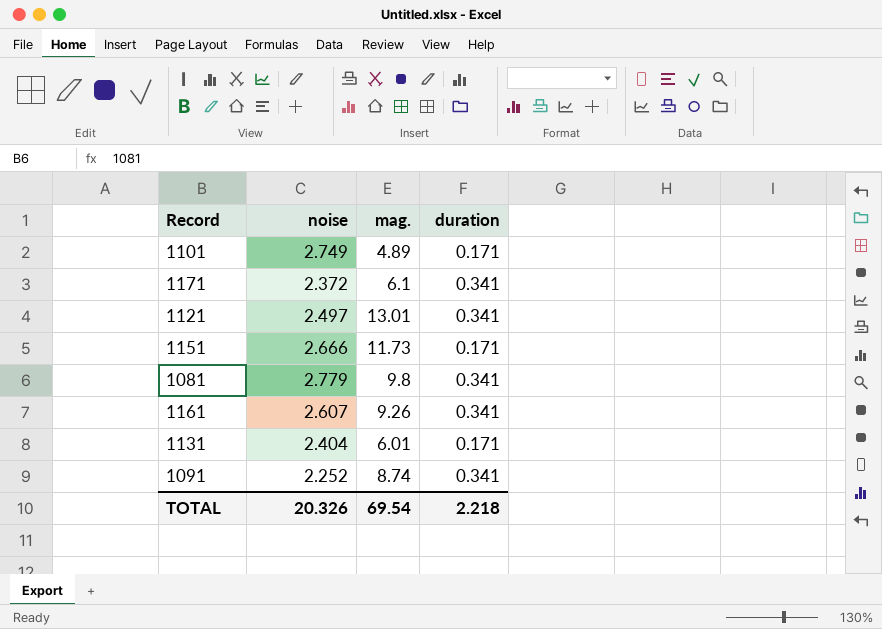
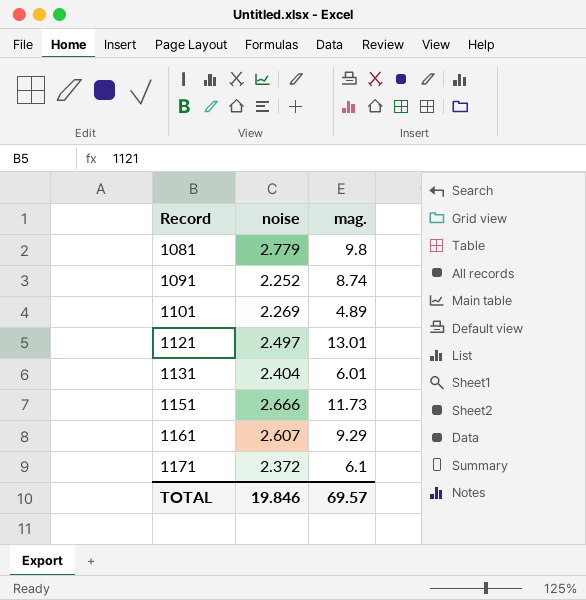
row order: none -> Record ascending
column duration | position: 4 -> none
1101 | noise: 2.749 -> 2.269
1161 | mag.: 9.26 -> 9.29
TOTAL | noise: 20.326 -> 19.846
TOTAL | mag.: 69.54 -> 69.57

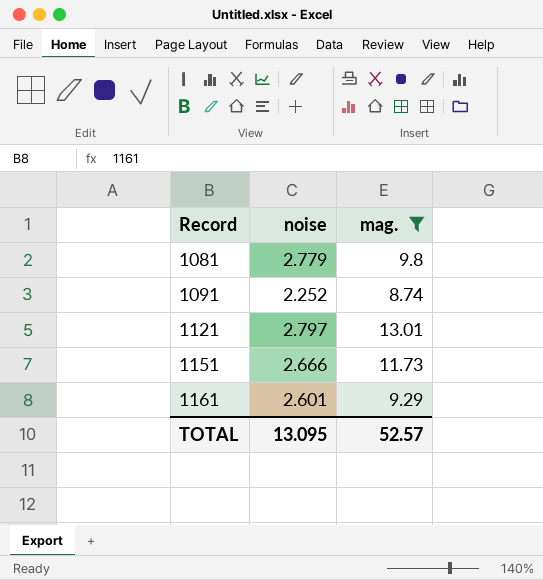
filter: none -> mag. >= 8.74
1121 | noise: 2.497 -> 2.797
1161 | noise: 2.607 -> 2.601
TOTAL | noise: 19.846 -> 13.095
TOTAL | mag.: 69.57 -> 52.57

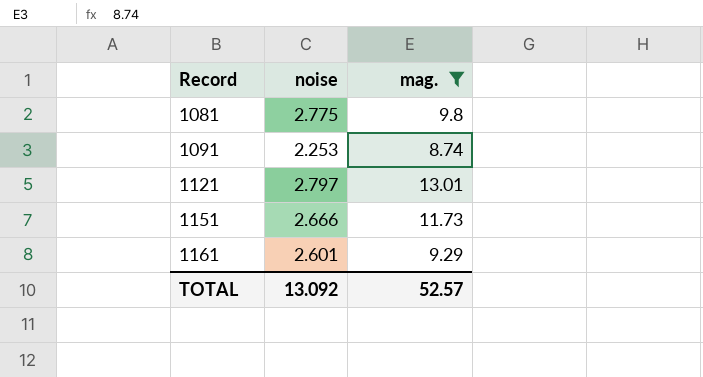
1081 | noise: 2.779 -> 2.775
1091 | noise: 2.252 -> 2.253
TOTAL | noise: 13.095 -> 13.092

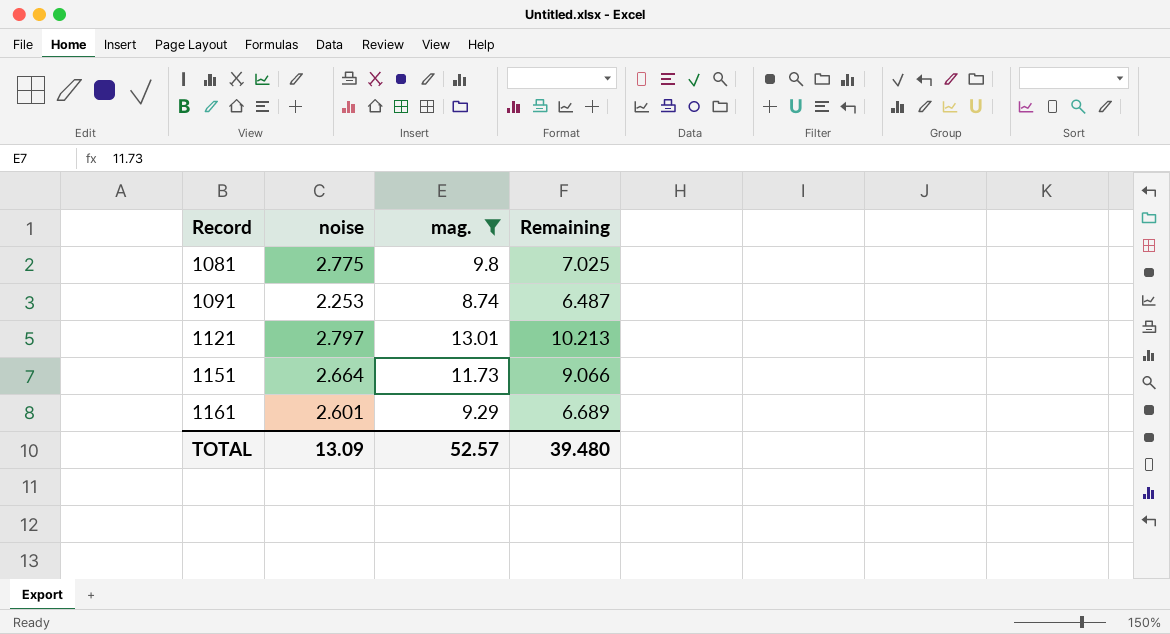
column Remaining | formula: none -> [mag.] - [noise]
1151 | noise: 2.666 -> 2.664
TOTAL | noise: 13.092 -> 13.09

